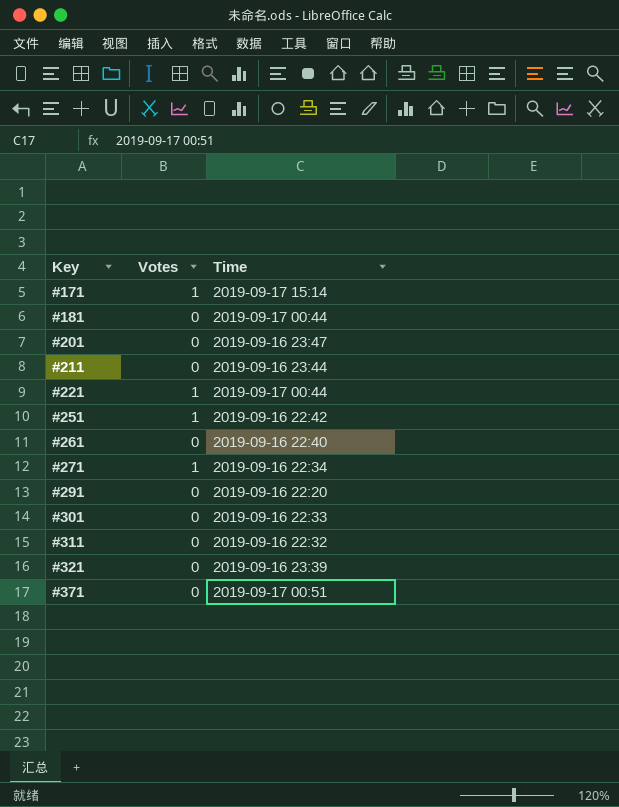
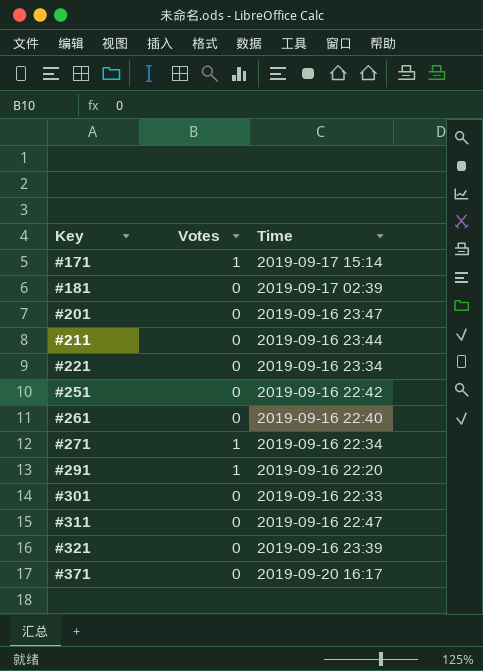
#181 | Time: 2019-09-17 00:44 -> 2019-09-17 02:39
#221 | Votes: 1 -> 0
#221 | Time: 2019-09-17 00:44 -> 2019-09-16 23:34
#251 | Votes: 1 -> 0
#291 | Votes: 0 -> 1
#311 | Time: 2019-09-16 22:32 -> 2019-09-16 22:47
#371 | Time: 2019-09-17 00:51 -> 2019-09-20 16:17

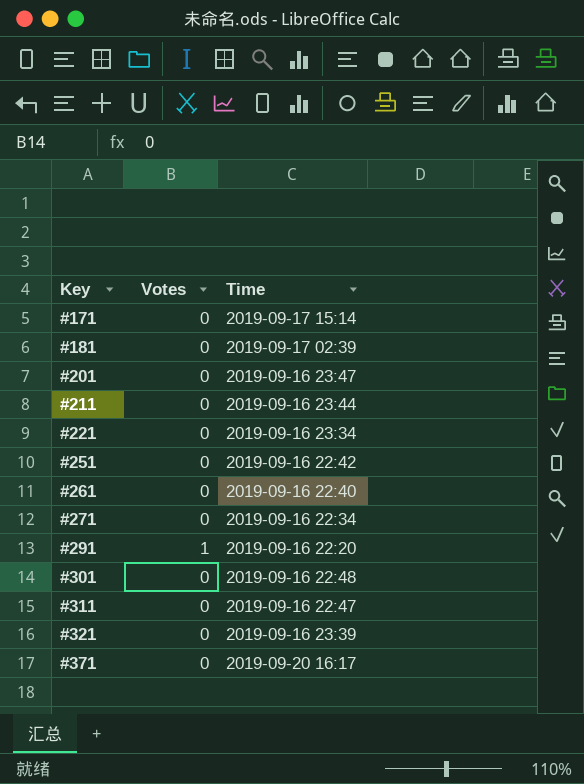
#171 | Votes: 1 -> 0
#271 | Votes: 1 -> 0
#301 | Time: 2019-09-16 22:33 -> 2019-09-16 22:48

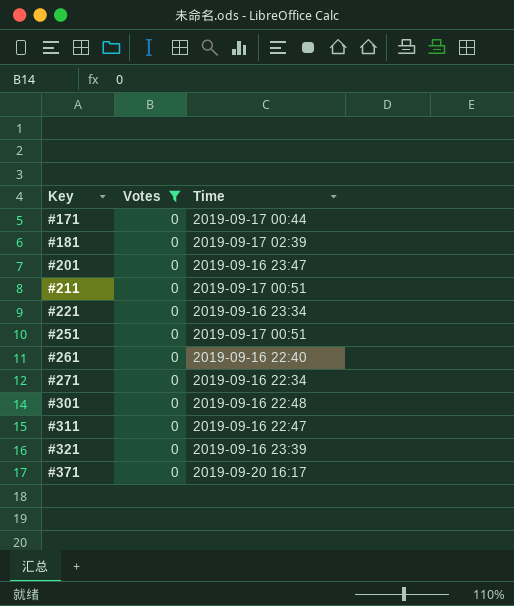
filter: none -> Votes = 0
#171 | Time: 2019-09-17 15:14 -> 2019-09-17 00:44
#211 | Time: 2019-09-16 23:44 -> 2019-09-17 00:51
#251 | Time: 2019-09-16 22:42 -> 2019-09-17 00:51

